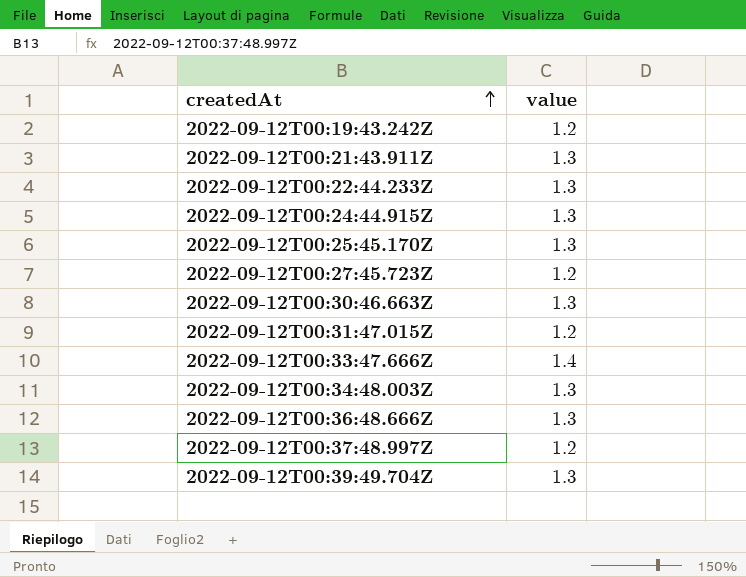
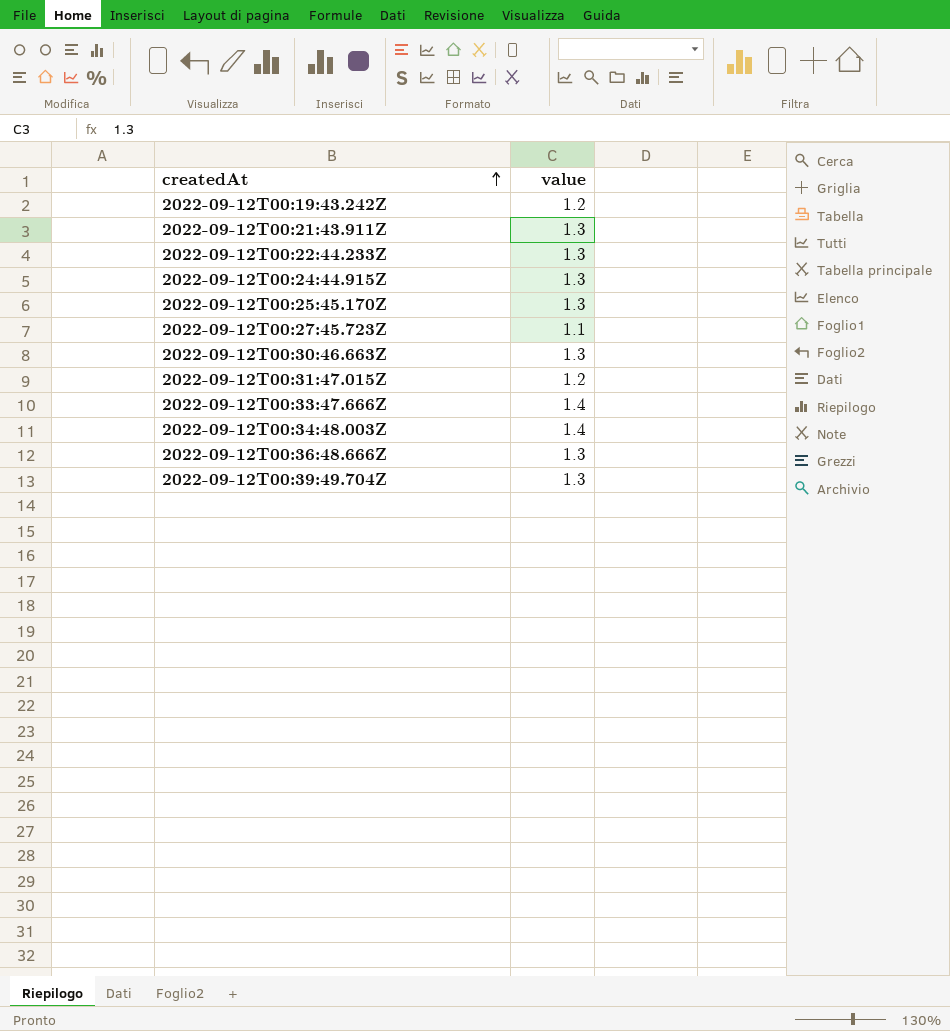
row 2022-09-12T00:37:48.997Z: 1.2 -> none
2022-09-12T00:27:45.723Z | value: 1.2 -> 1.1
2022-09-12T00:34:48.003Z | value: 1.3 -> 1.4

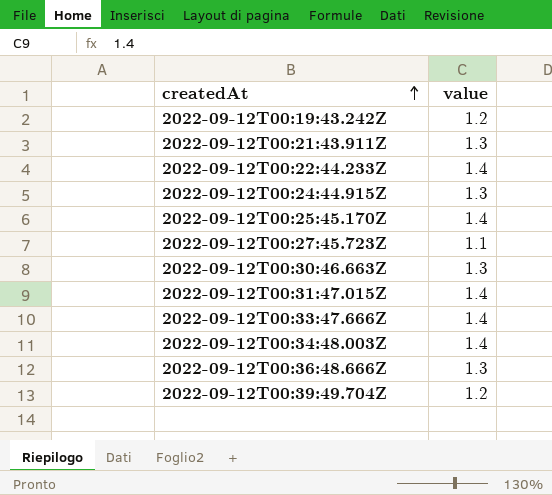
2022-09-12T00:22:44.233Z | value: 1.3 -> 1.4
2022-09-12T00:25:45.170Z | value: 1.3 -> 1.4
2022-09-12T00:31:47.015Z | value: 1.2 -> 1.4
2022-09-12T00:39:49.704Z | value: 1.3 -> 1.2

